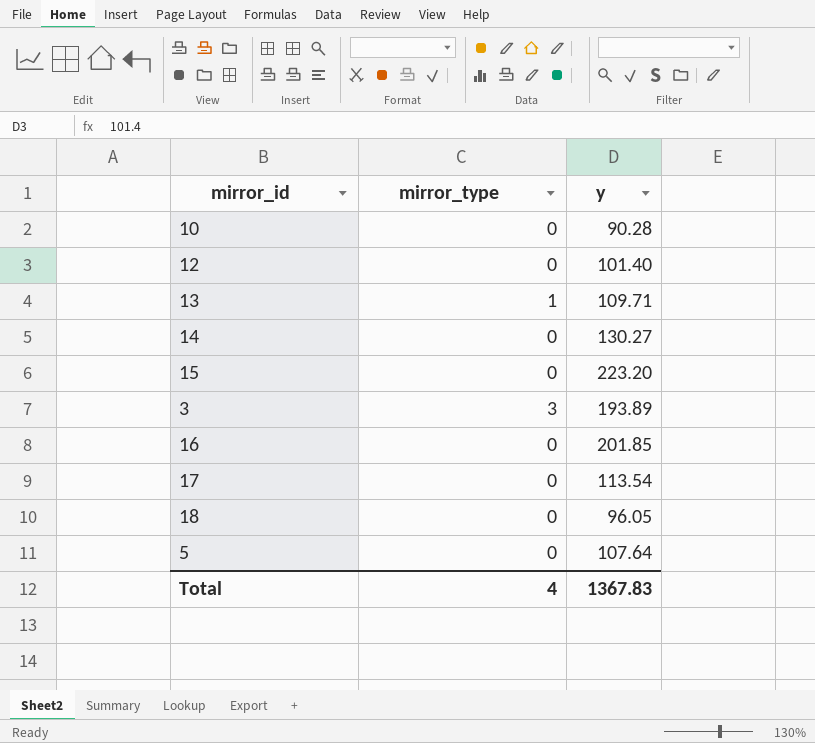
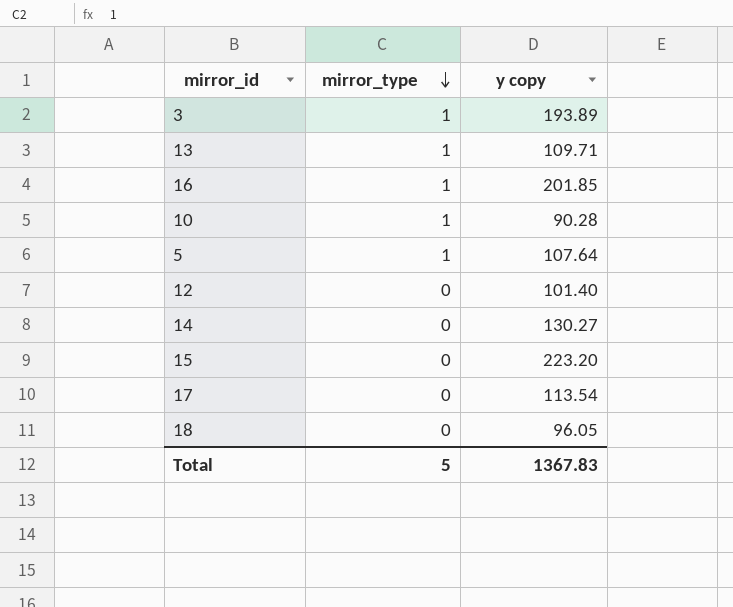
row order: none -> mirror_type descending
column name: y -> y copy
3 | mirror_type: 3 -> 1
16 | mirror_type: 0 -> 1
10 | mirror_type: 0 -> 1
5 | mirror_type: 0 -> 1
Total | mirror_type: 4 -> 5

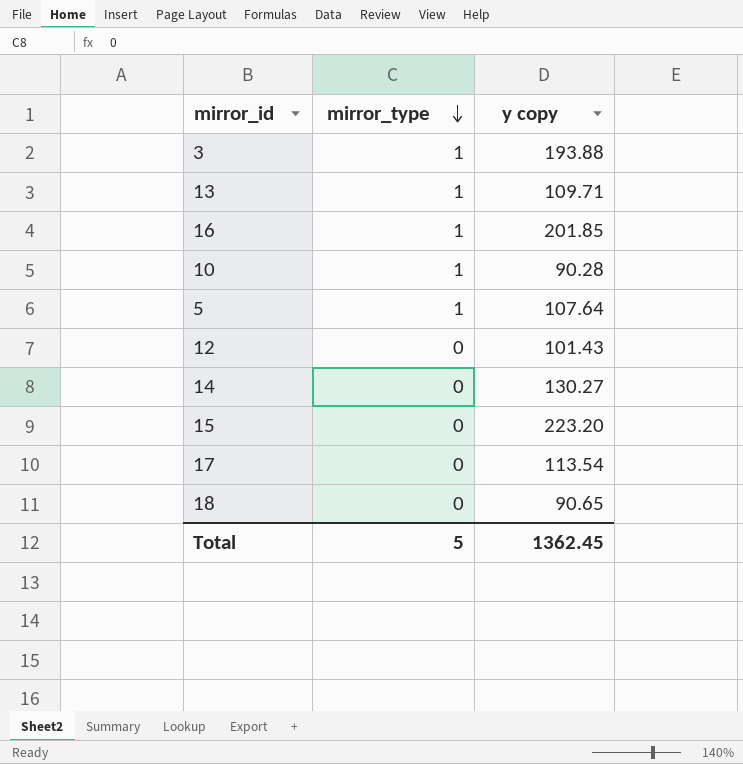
3 | y copy: 193.89 -> 193.88
12 | y copy: 101.40 -> 101.43
18 | y copy: 96.05 -> 90.65
Total | y copy: 1367.83 -> 1362.45

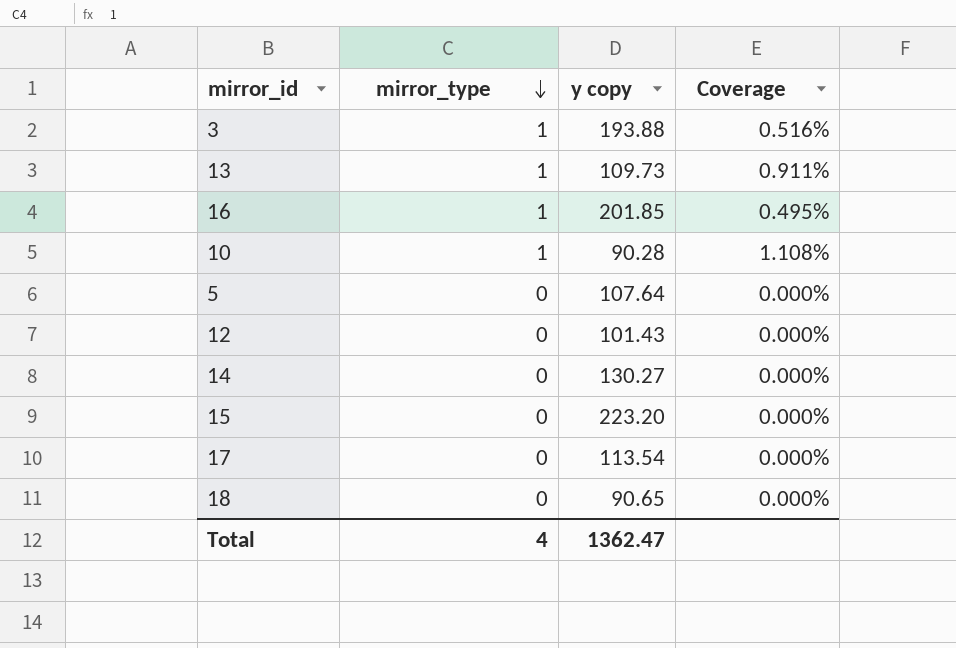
column Coverage | formula: none -> [mirror_type] / [y copy]
13 | y copy: 109.71 -> 109.73
5 | mirror_type: 1 -> 0
Total | mirror_type: 5 -> 4
Total | y copy: 1362.45 -> 1362.47

